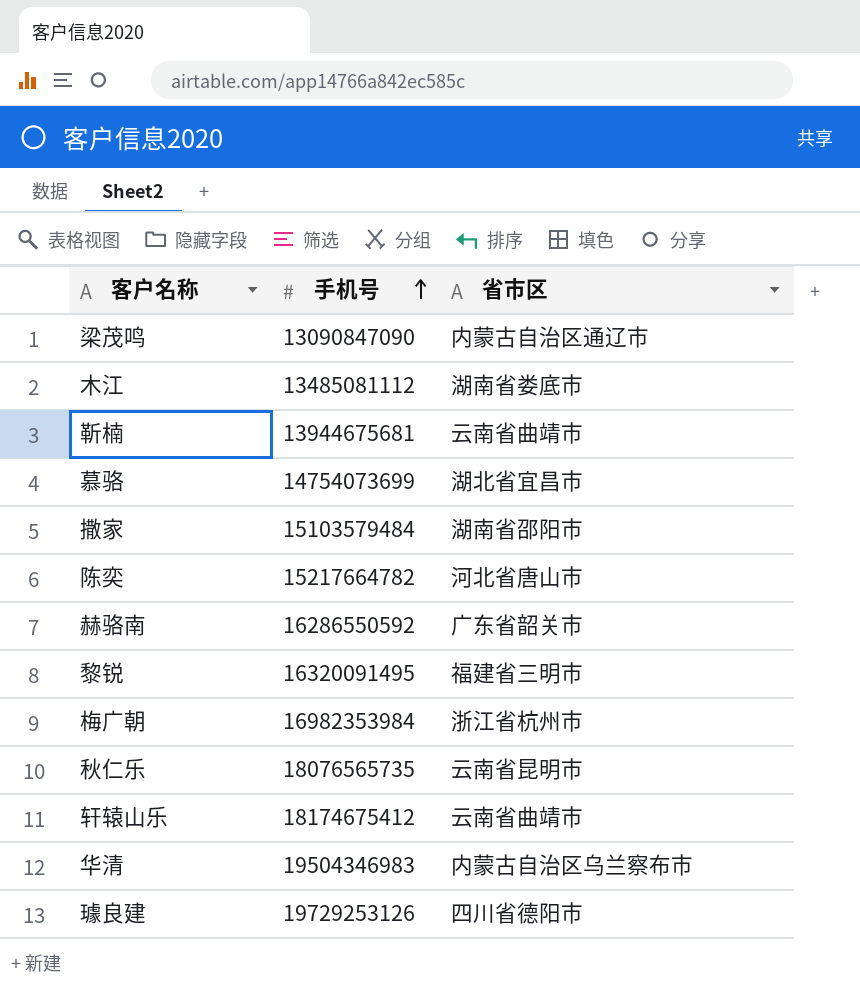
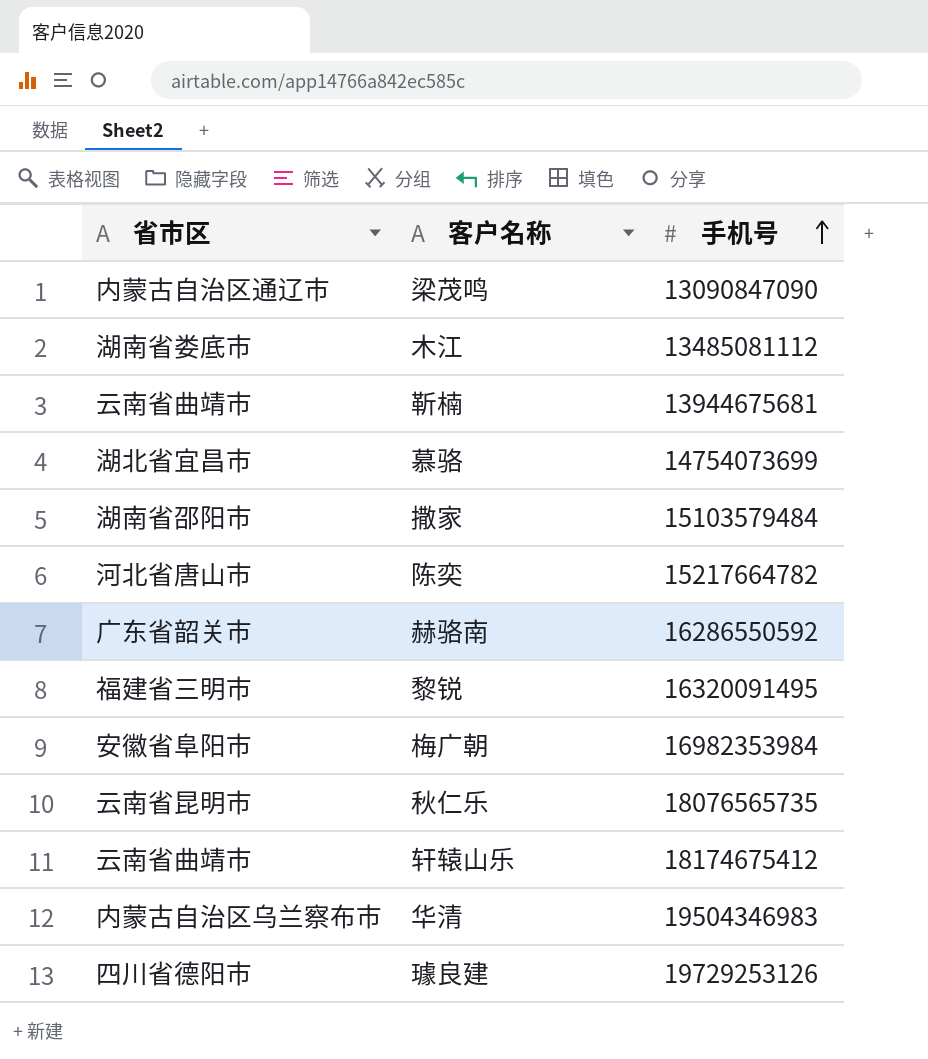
column 省市区 | position: 3 -> 1
梅广朝 | 省市区: 浙江省杭州市 -> 安徽省阜阳市

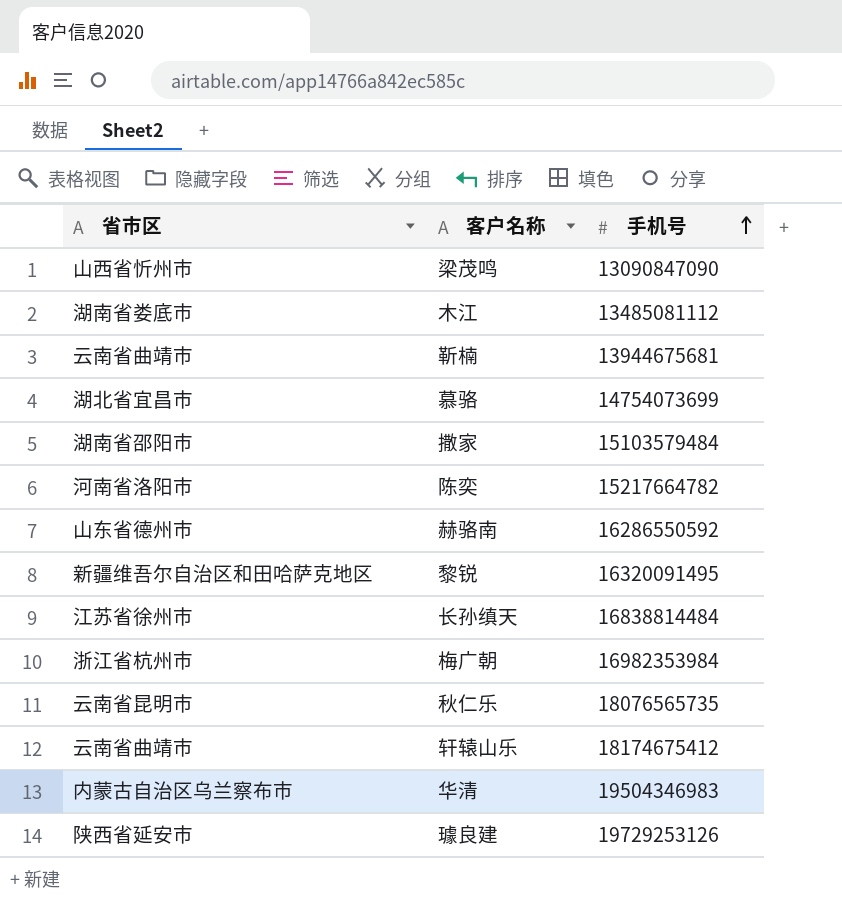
梁茂鸣 | 省市区: 内蒙古自治区通辽市 -> 山西省忻州市
陈奕 | 省市区: 河北省唐山市 -> 河南省洛阳市
赫骆南 | 省市区: 广东省韶关市 -> 山东省德州市
黎锐 | 省市区: 福建省三明市 -> 新疆维吾尔自治区和田哈萨克地区
row 长孙缜天: none -> 江苏省徐州市 | 16838814484
梅广朝 | 省市区: 安徽省阜阳市 -> 浙江省杭州市
璩良建 | 省市区: 四川省德阳市 -> 陕西省延安市

